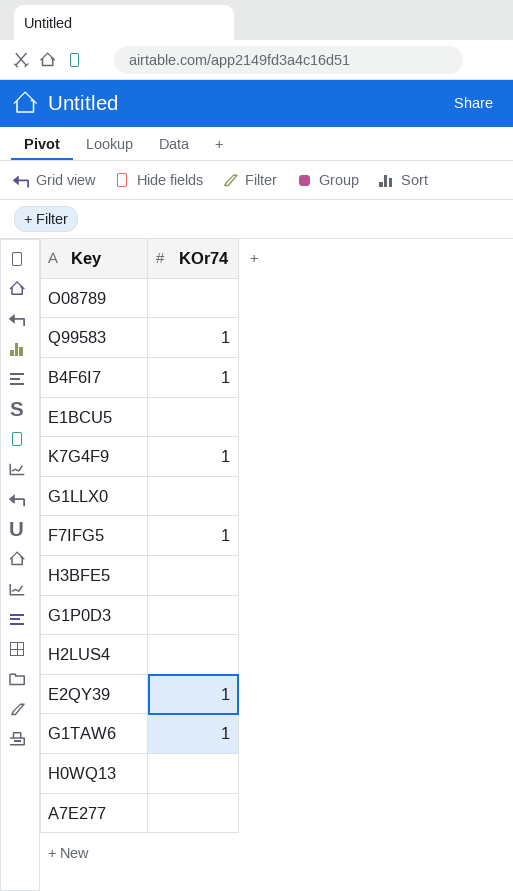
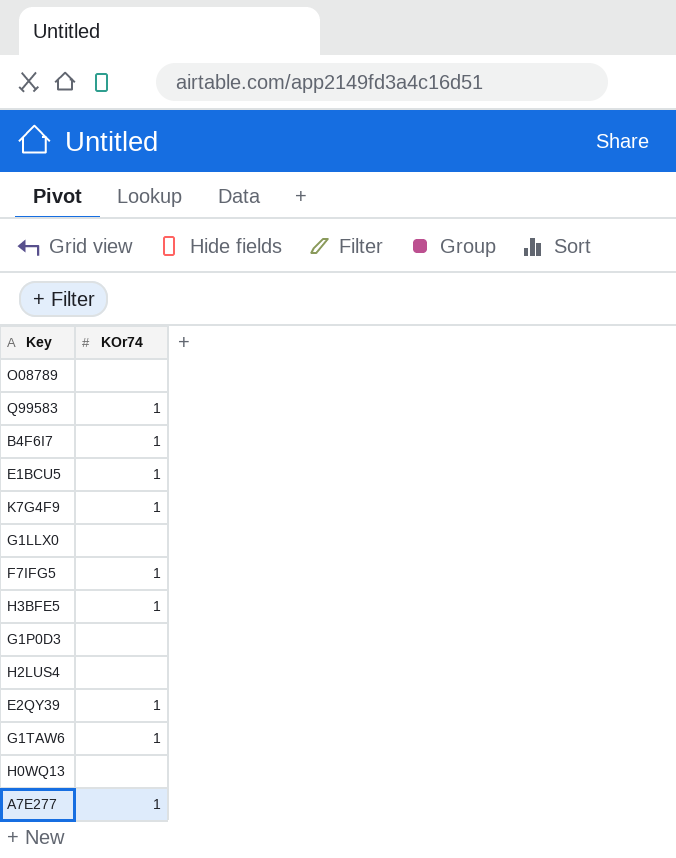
E1BCU5 | KOr74: none -> 1
H3BFE5 | KOr74: none -> 1
A7E277 | KOr74: none -> 1

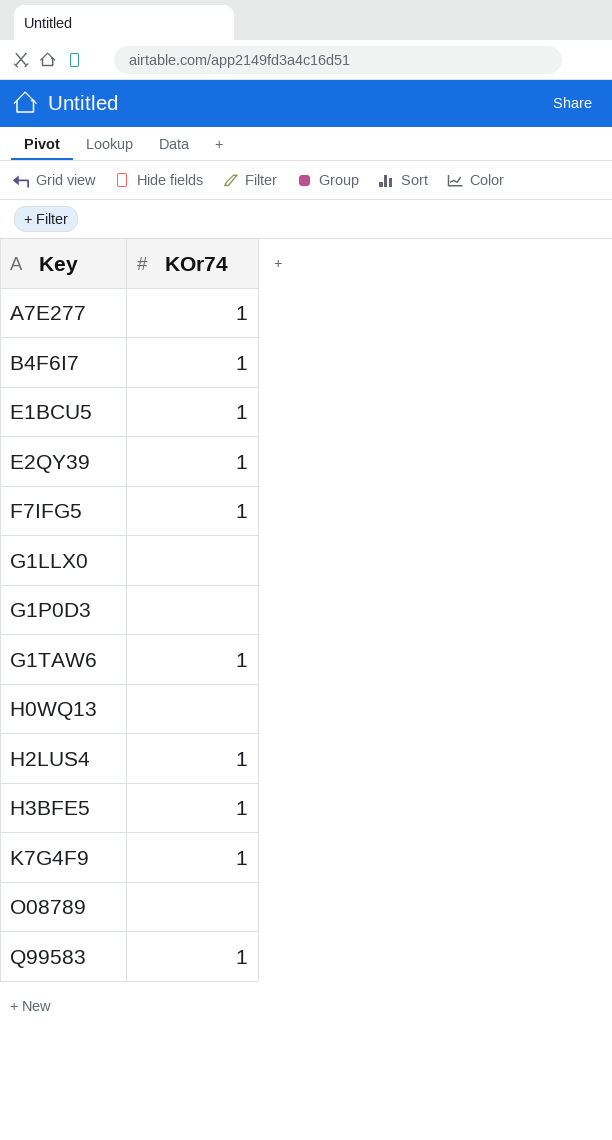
row order: none -> Key ascending
H2LUS4 | KOr74: none -> 1

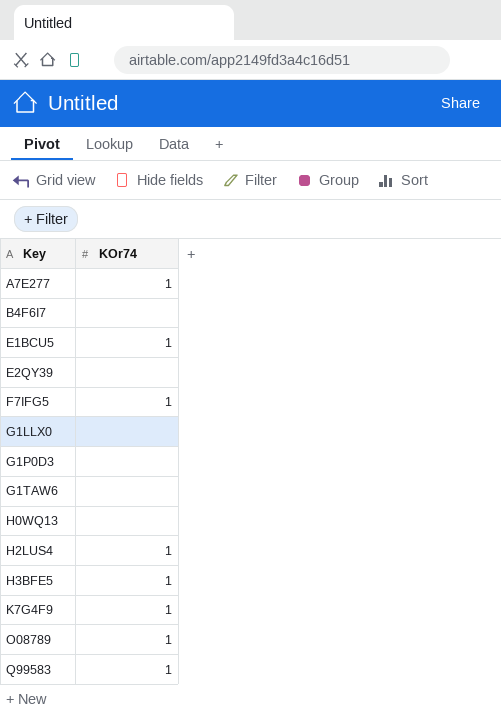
B4F6I7 | KOr74: 1 -> none
E2QY39 | KOr74: 1 -> none
G1TAW6 | KOr74: 1 -> none
O08789 | KOr74: none -> 1

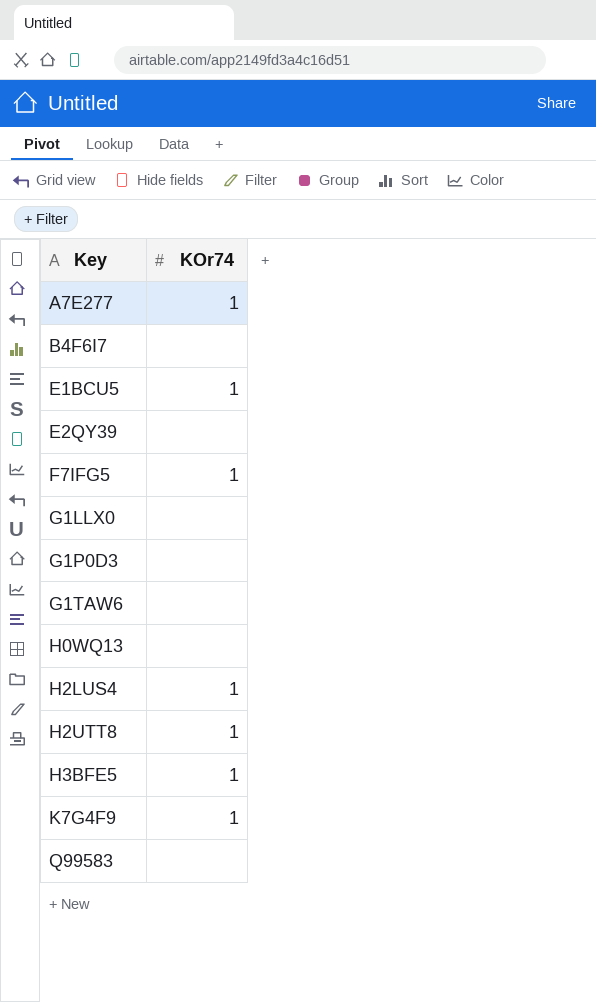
row O08789: 1 -> none
row H2UTT8: none -> 1
Q99583 | KOr74: 1 -> none

